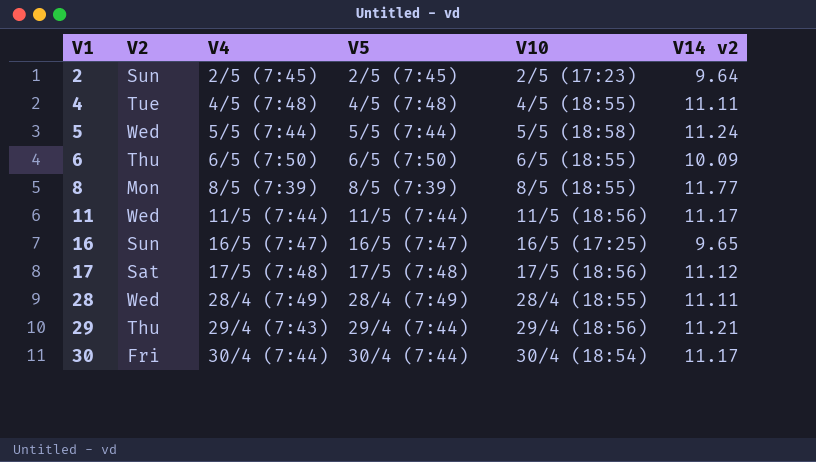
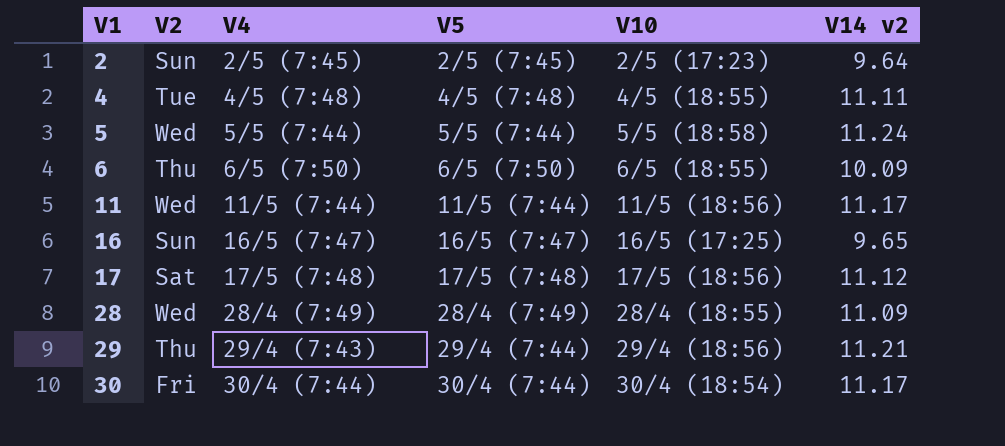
row 8: Mon | 8/5 (7:39) | 8/5 (7:39) | 8/5 (18:55) | 11.77 -> none
28 | V14 v2: 11.11 -> 11.09

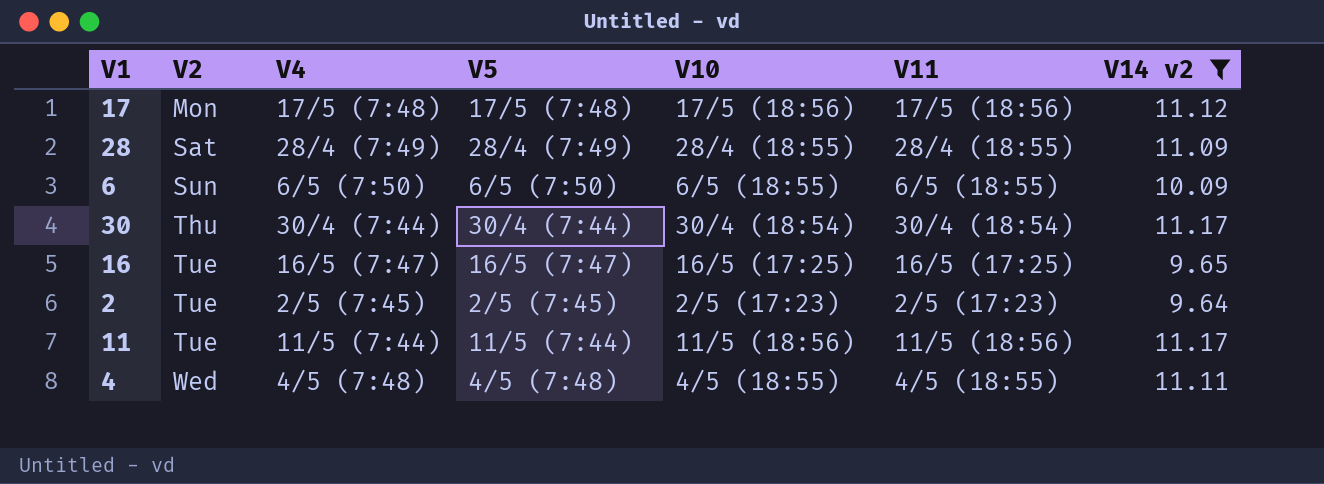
filter: none -> V14 v2 <= 11.17
row order: V1 ascending -> V2 ascending
column V11 | position: none -> 6
17 | V2: Sat -> Mon
28 | V2: Wed -> Sat
6 | V2: Thu -> Sun
30 | V2: Fri -> Thu
16 | V2: Sun -> Tue
2 | V2: Sun -> Tue
11 | V2: Wed -> Tue
4 | V2: Tue -> Wed

